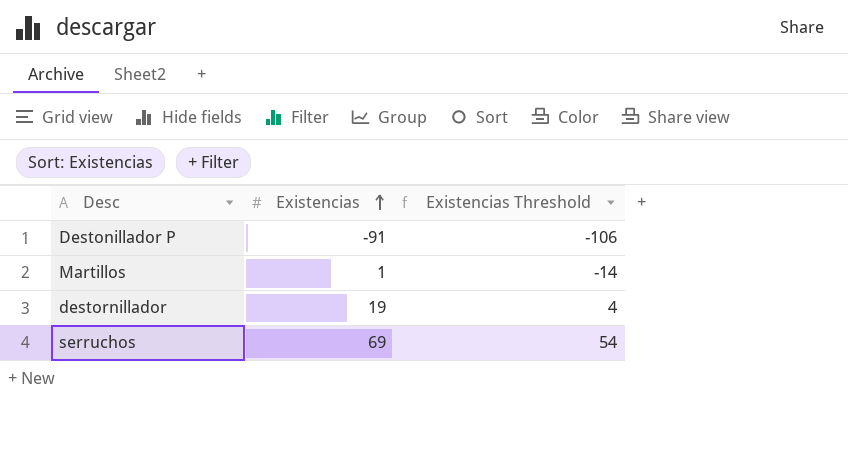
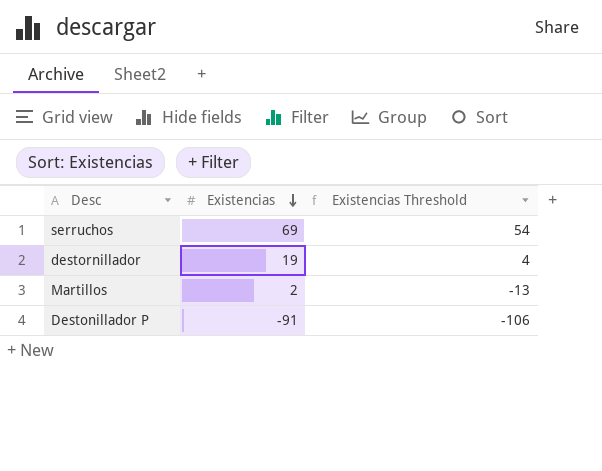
row order: Existencias ascending -> Existencias descending
Martillos | Existencias: 1 -> 2
Martillos | Existencias Threshold: -14 -> -13

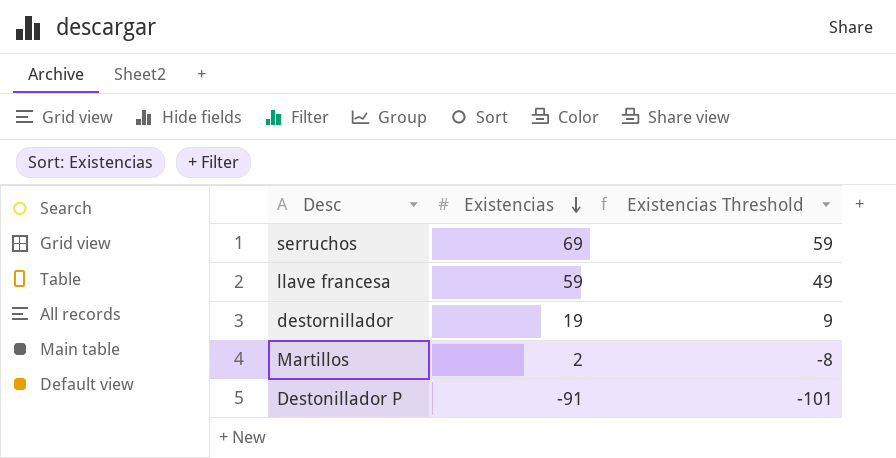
column Existencias Threshold | formula: [Existencias] - 15 -> [Existencias] - 10
row llave francesa: none -> 59 | 49

